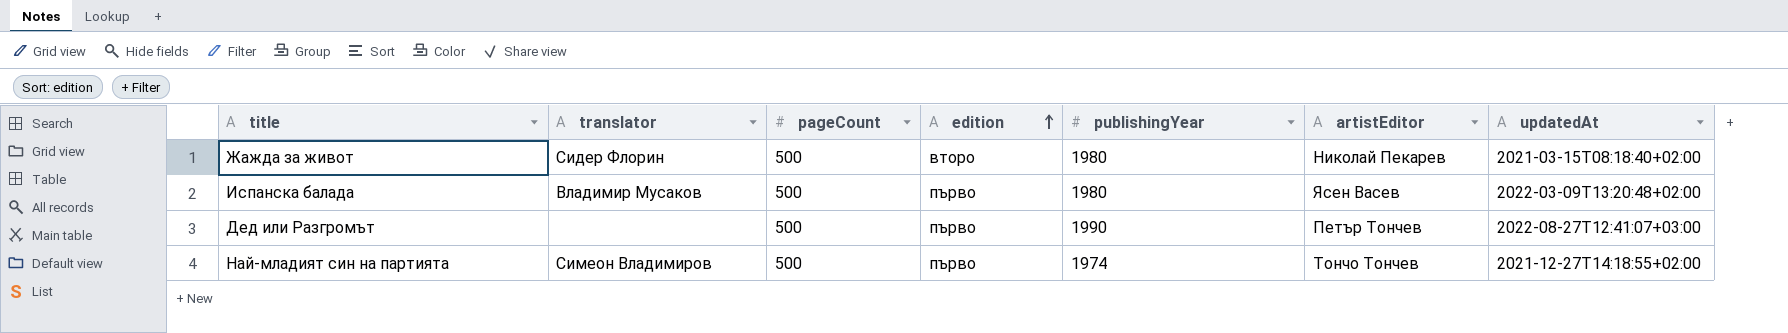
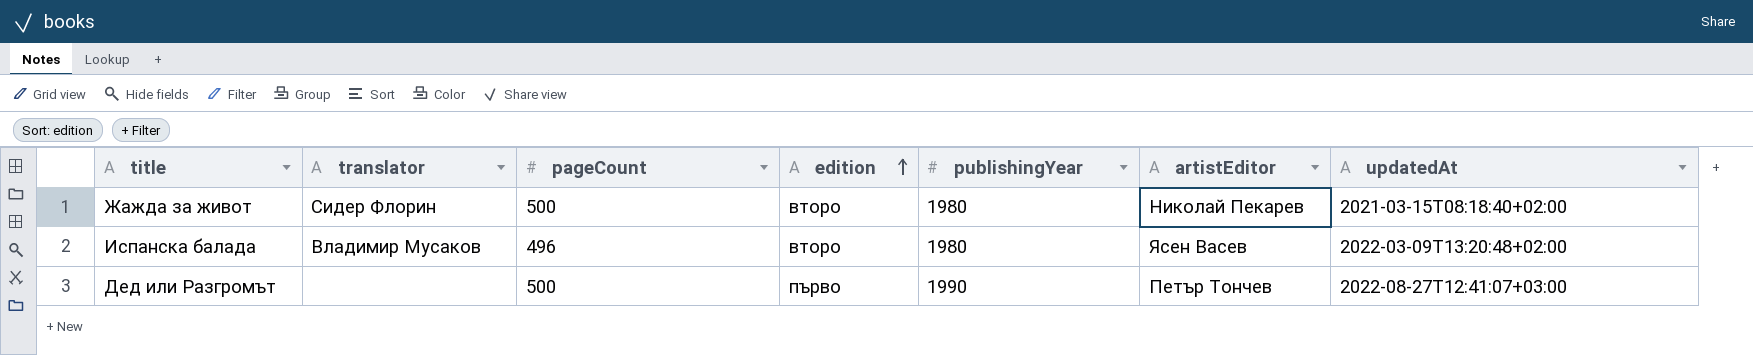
row Най-младият син на партията: Симеон Владимиров | 500 | първо | 1974 | Тончо Тончев | 2021-12-27T14:18:55+02:00 -> none
Испанска балада | pageCount: 500 -> 496
Испанска балада | edition: първо -> второ

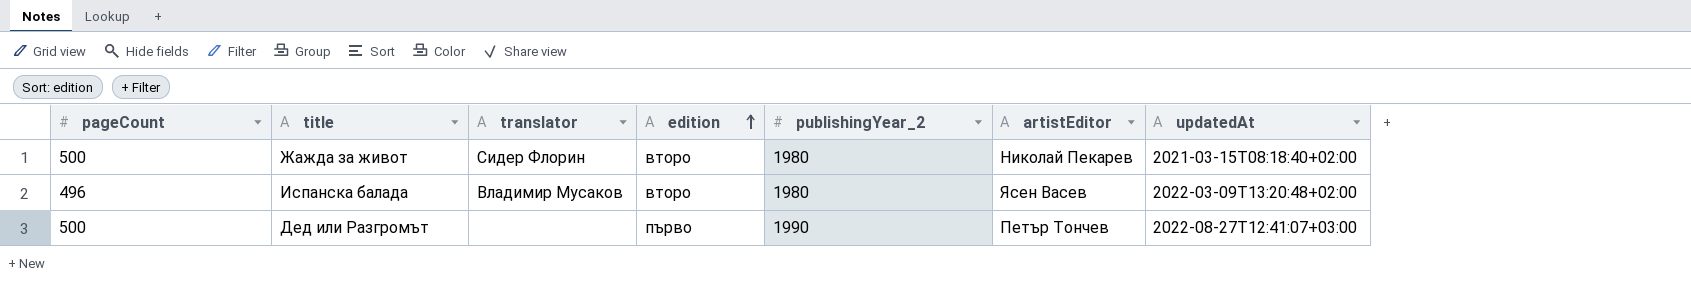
column pageCount | position: 3 -> 1
column name: publishingYear -> publishingYear_2

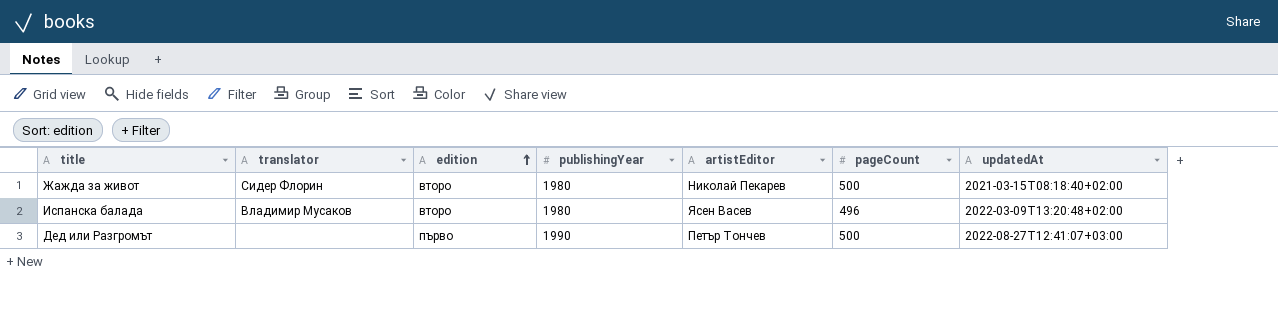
column name: publishingYear_2 -> publishingYear
column pageCount | position: 1 -> 6

